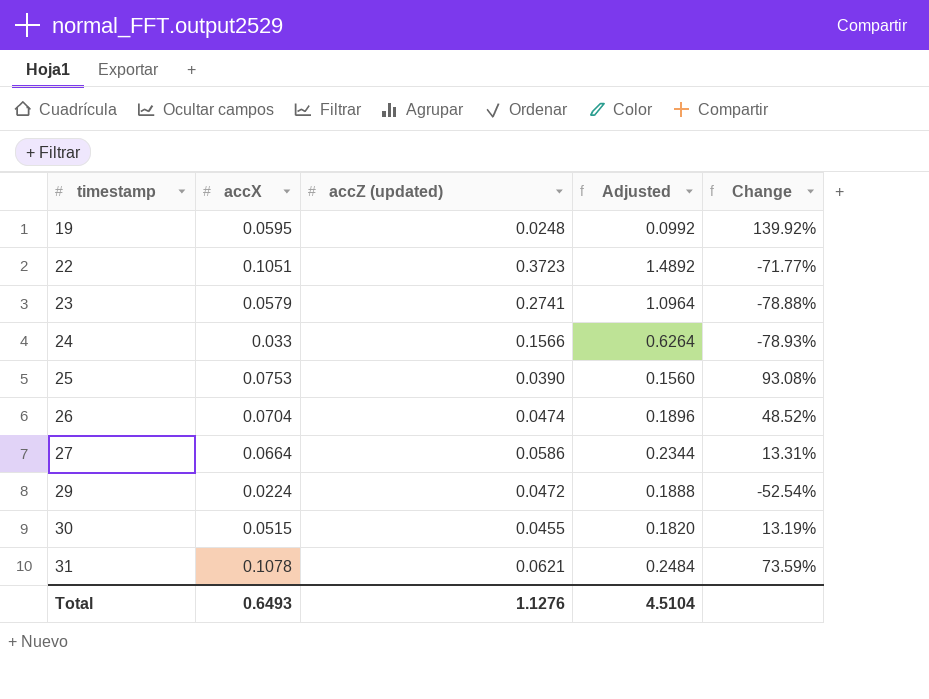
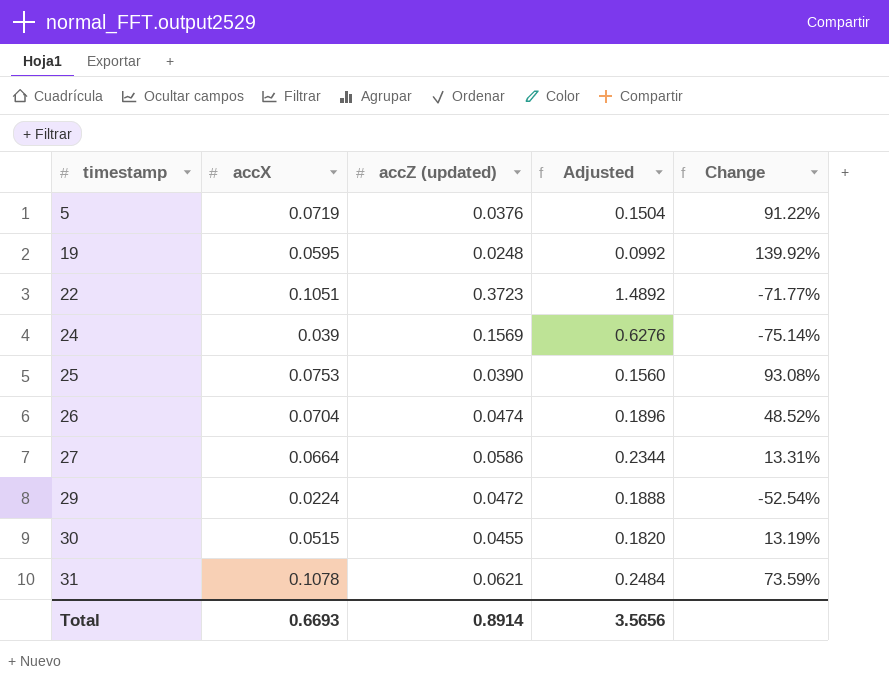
row 23: 0.0579 | 0.2741 | 1.0964 | -78.88% -> none
row 5: none -> 0.0719 | 0.0376 | 0.1504 | 91.22%
24 | accX: 0.033 -> 0.039
24 | accZ (updated): 0.1566 -> 0.1569
24 | Adjusted: 0.6264 -> 0.6276
24 | Change: -78.93% -> -75.14%
Total | accX: 0.6493 -> 0.6693
Total | accZ (updated): 1.1276 -> 0.8914
Total | Adjusted: 4.5104 -> 3.5656

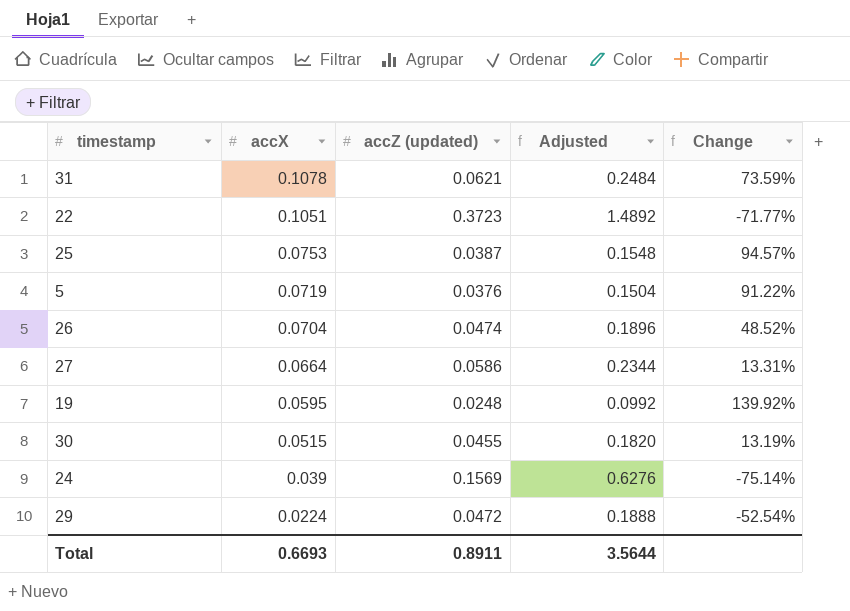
row order: timestamp ascending -> accX descending
25 | accZ (updated): 0.0390 -> 0.0387
25 | Adjusted: 0.1560 -> 0.1548
25 | Change: 93.08% -> 94.57%
Total | accZ (updated): 0.8914 -> 0.8911
Total | Adjusted: 3.5656 -> 3.5644

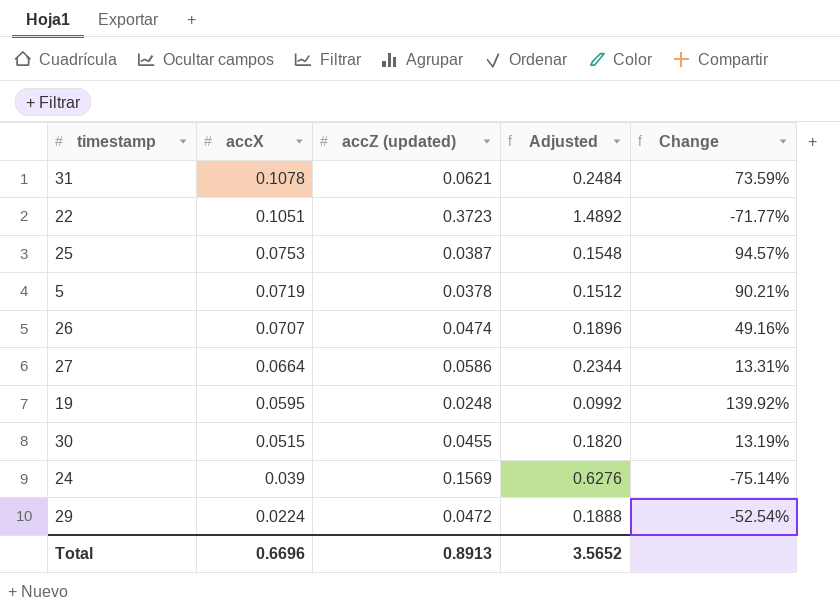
5 | accZ (updated): 0.0376 -> 0.0378
5 | Adjusted: 0.1504 -> 0.1512
5 | Change: 91.22% -> 90.21%
26 | accX: 0.0704 -> 0.0707
26 | Change: 48.52% -> 49.16%
Total | accX: 0.6693 -> 0.6696
Total | accZ (updated): 0.8911 -> 0.8913
Total | Adjusted: 3.5644 -> 3.5652

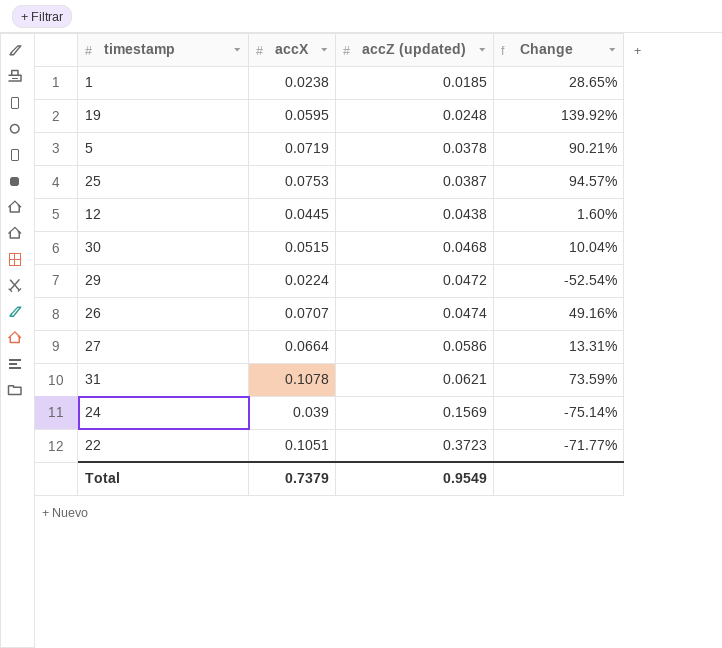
row order: accX descending -> accZ (updated) ascending
column Adjusted | formula: [accZ (updated)] * 4 -> none
row 1: none -> 0.0238 | 0.0185 | 28.65%
row 12: none -> 0.0445 | 0.0438 | 1.60%
30 | accZ (updated): 0.0455 -> 0.0468
30 | Change: 13.19% -> 10.04%
Total | accX: 0.6696 -> 0.7379
Total | accZ (updated): 0.8913 -> 0.9549

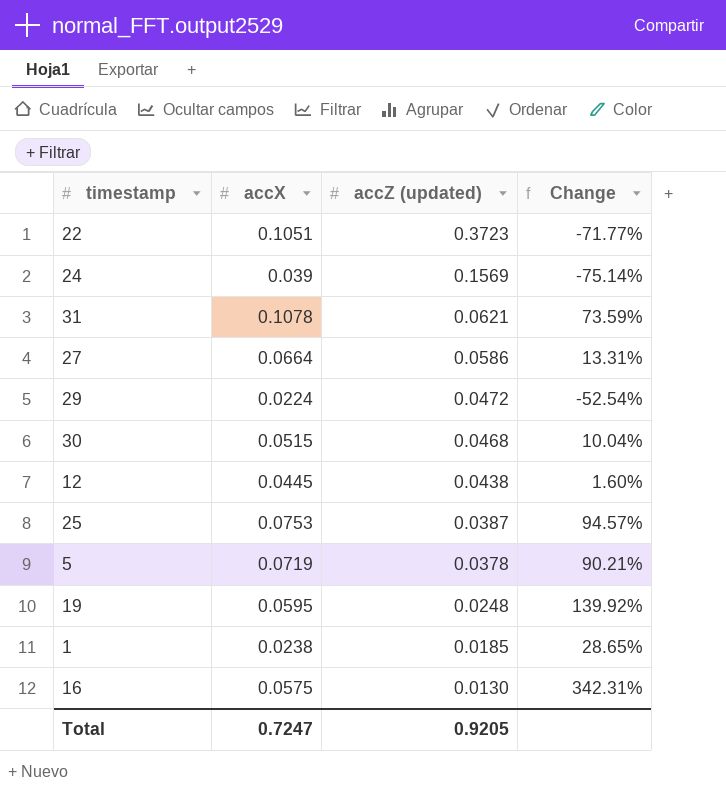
row order: accZ (updated) ascending -> accZ (updated) descending
row 26: 0.0707 | 0.0474 | 49.16% -> none
row 16: none -> 0.0575 | 0.0130 | 342.31%
Total | accX: 0.7379 -> 0.7247
Total | accZ (updated): 0.9549 -> 0.9205

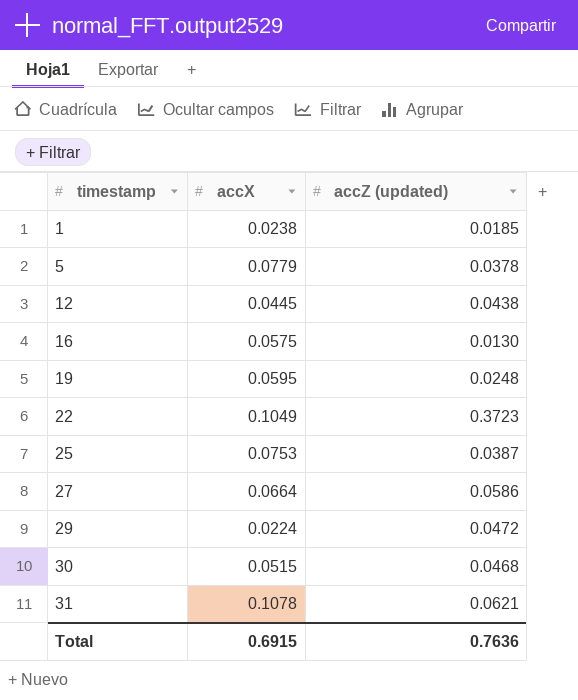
row order: accZ (updated) descending -> timestamp ascending
column Change | formula: ([accX] - [accZ (updated)]) / [accZ (updated)] -> none
row 24: 0.039 | 0.1569 | -75.14% -> none
5 | accX: 0.0719 -> 0.0779
22 | accX: 0.1051 -> 0.1049
Total | accX: 0.7247 -> 0.6915
Total | accZ (updated): 0.9205 -> 0.7636

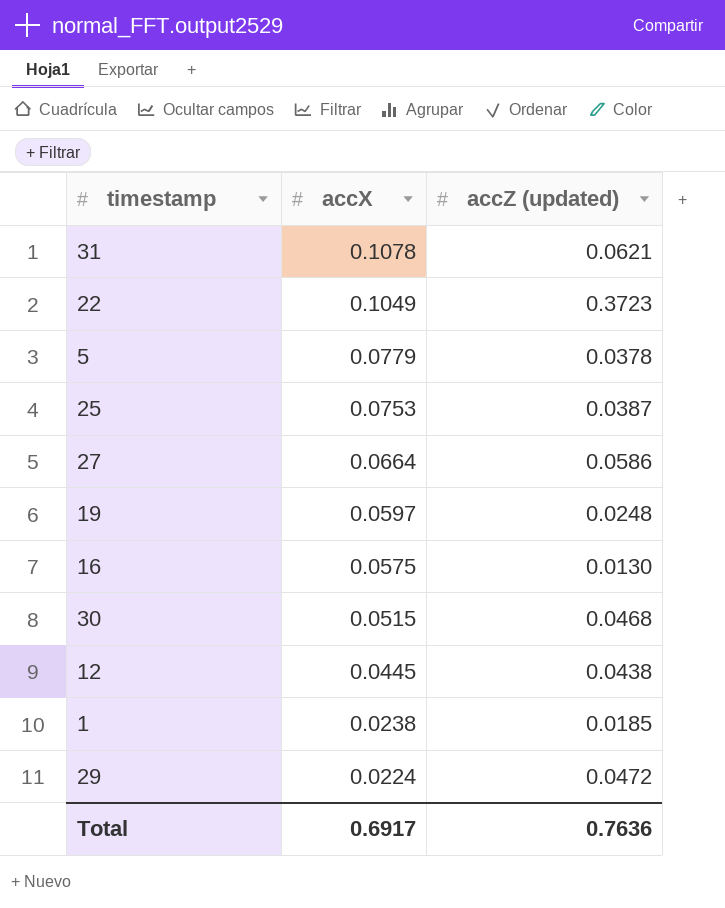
row order: timestamp ascending -> accX descending
19 | accX: 0.0595 -> 0.0597
Total | accX: 0.6915 -> 0.6917

